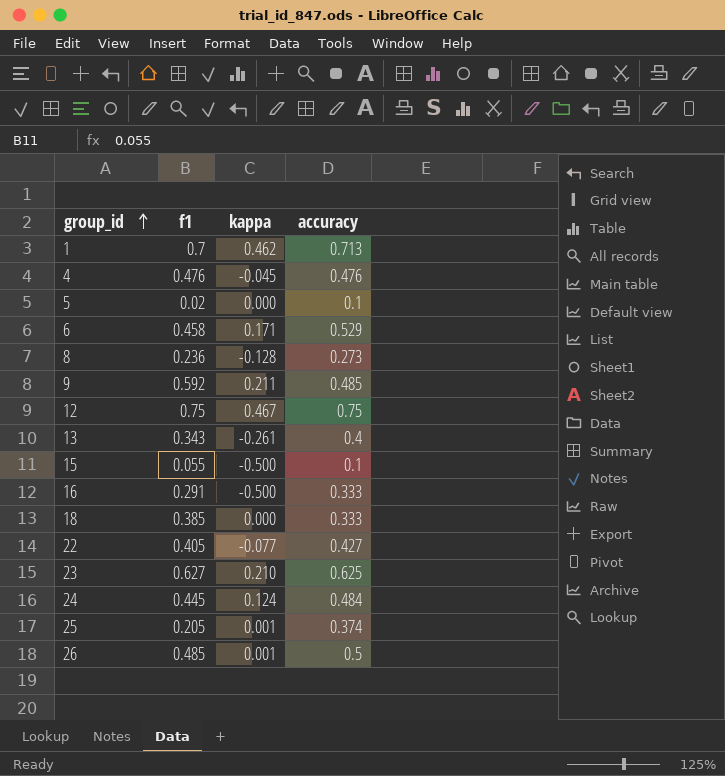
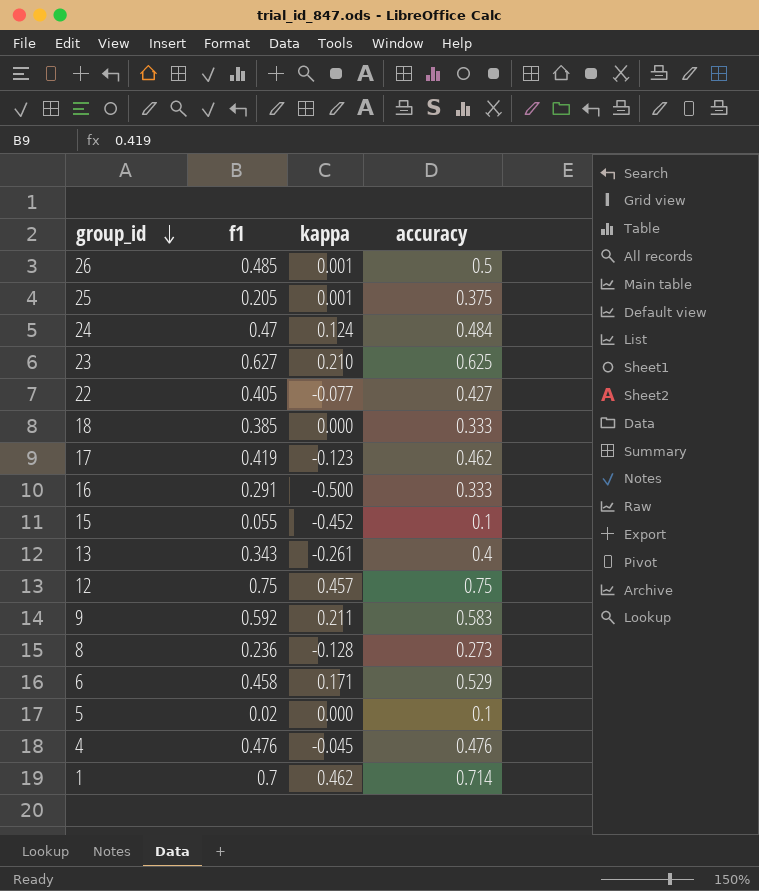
row order: group_id ascending -> group_id descending
25 | accuracy: 0.374 -> 0.375
24 | f1: 0.445 -> 0.47
row 17: none -> 0.419 | -0.123 | 0.462
15 | kappa: -0.500 -> -0.452
12 | kappa: 0.467 -> 0.457
9 | accuracy: 0.485 -> 0.583
1 | accuracy: 0.713 -> 0.714

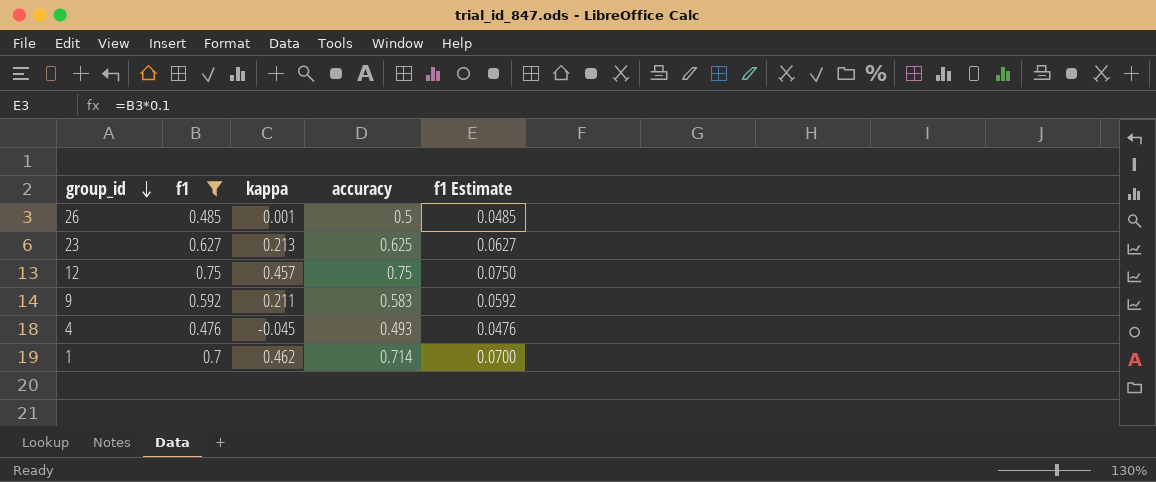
filter: none -> f1 >= 0.476
column f1 Estimate | formula: none -> [f1] * 0.1
23 | kappa: 0.210 -> 0.213
4 | accuracy: 0.476 -> 0.493

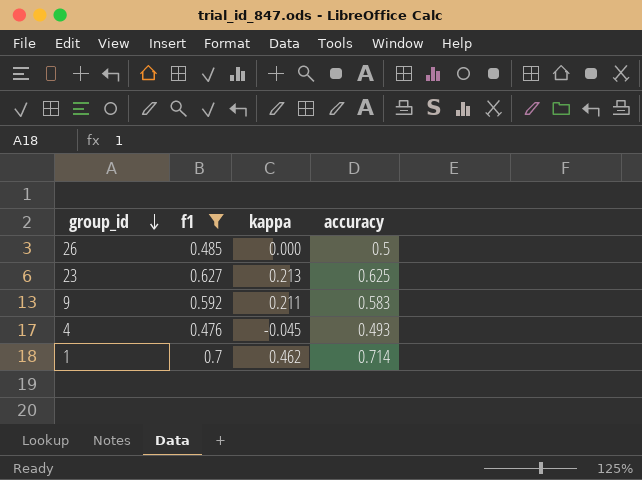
column f1 Estimate | formula: [f1] * 0.1 -> none
row 12: 0.75 | 0.457 | 0.75 | 0.0750 -> none
26 | kappa: 0.001 -> 0.000

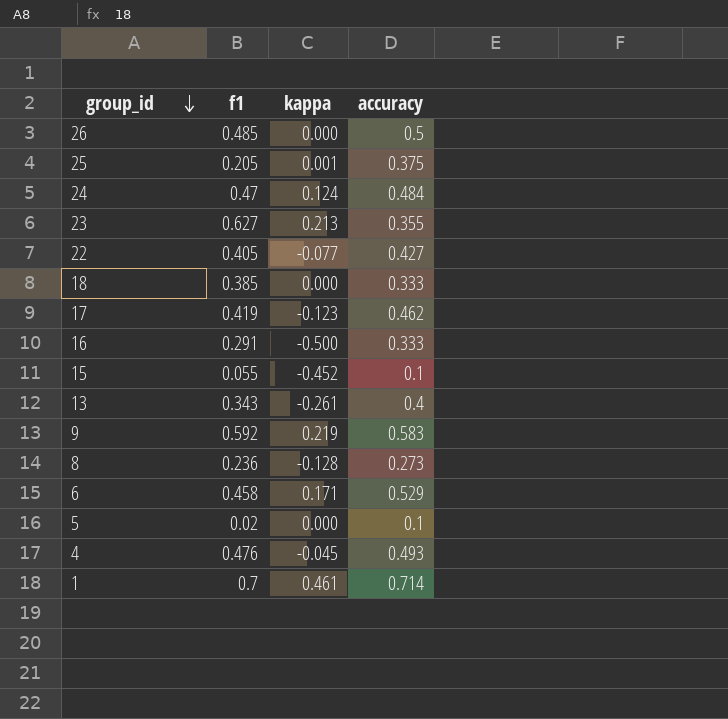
filter: f1 >= 0.476 -> none
23 | accuracy: 0.625 -> 0.355
9 | kappa: 0.211 -> 0.219
1 | kappa: 0.462 -> 0.461

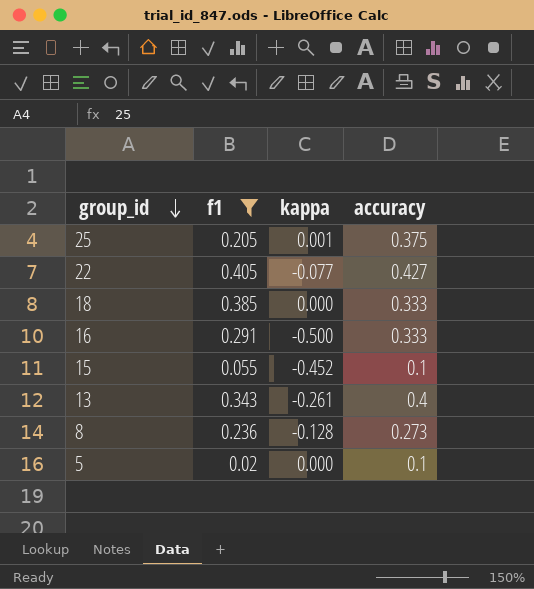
filter: none -> f1 <= 0.405

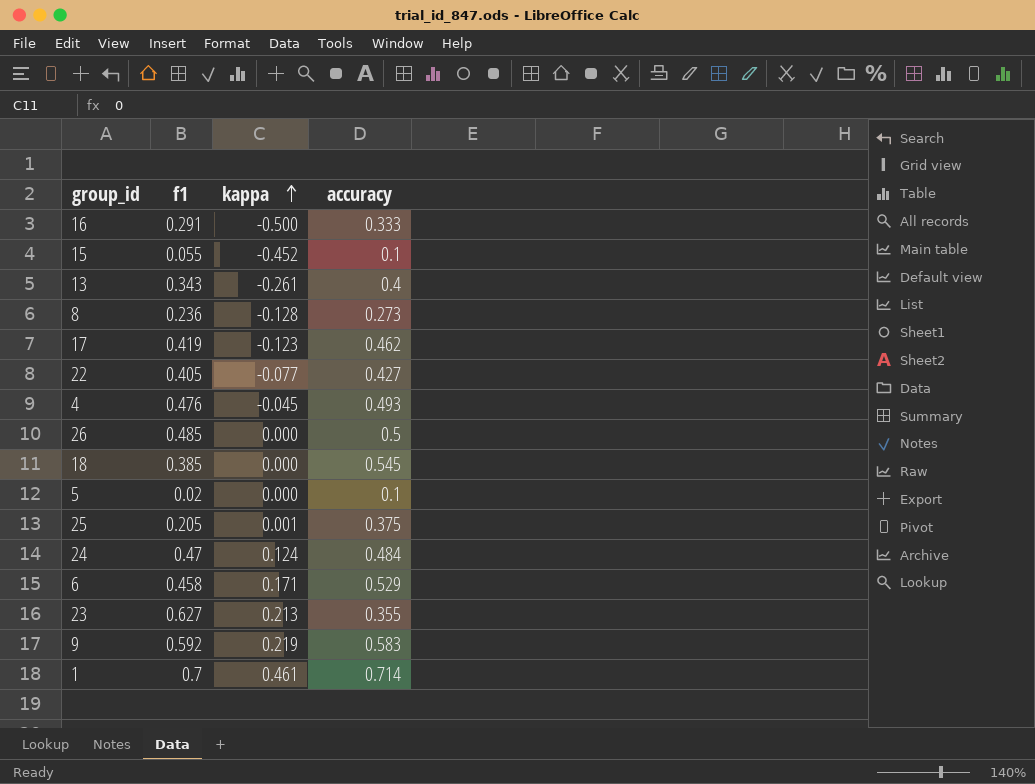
filter: f1 <= 0.405 -> none
row order: group_id descending -> kappa ascending
18 | accuracy: 0.333 -> 0.545

